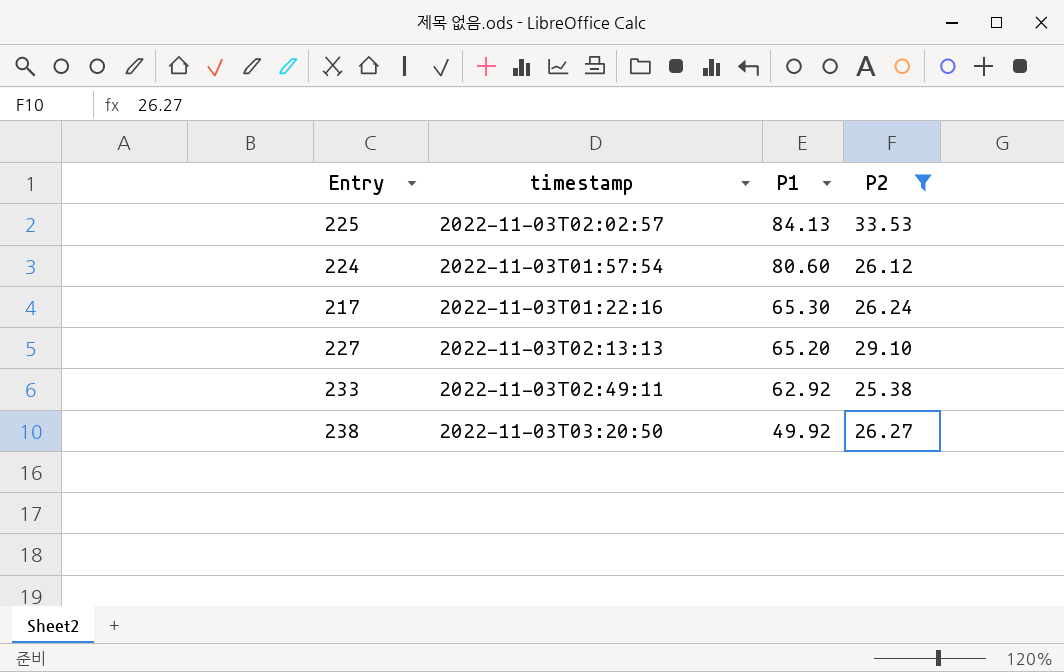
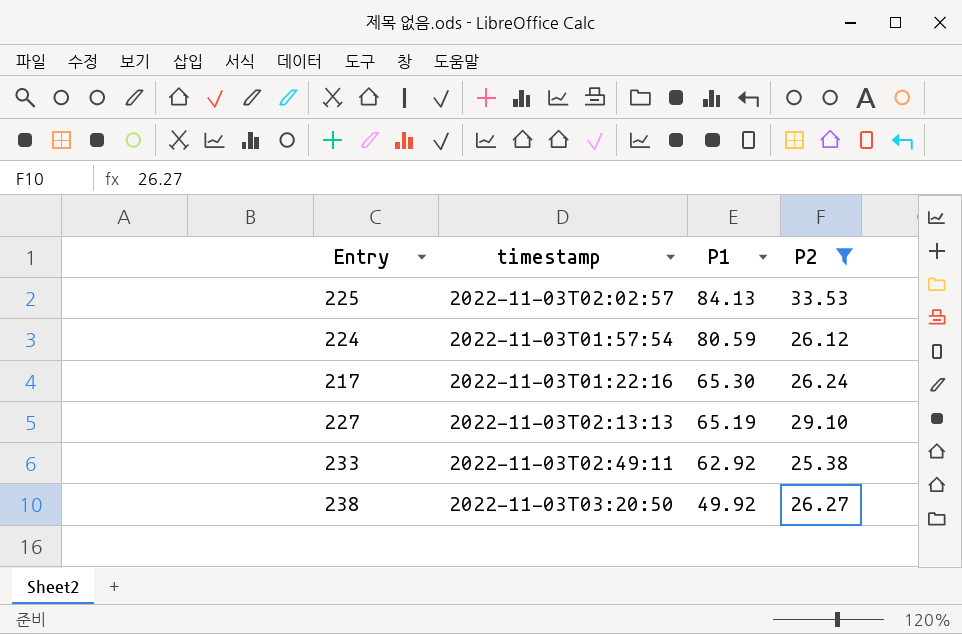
224 | P1: 80.60 -> 80.59
227 | P1: 65.20 -> 65.19

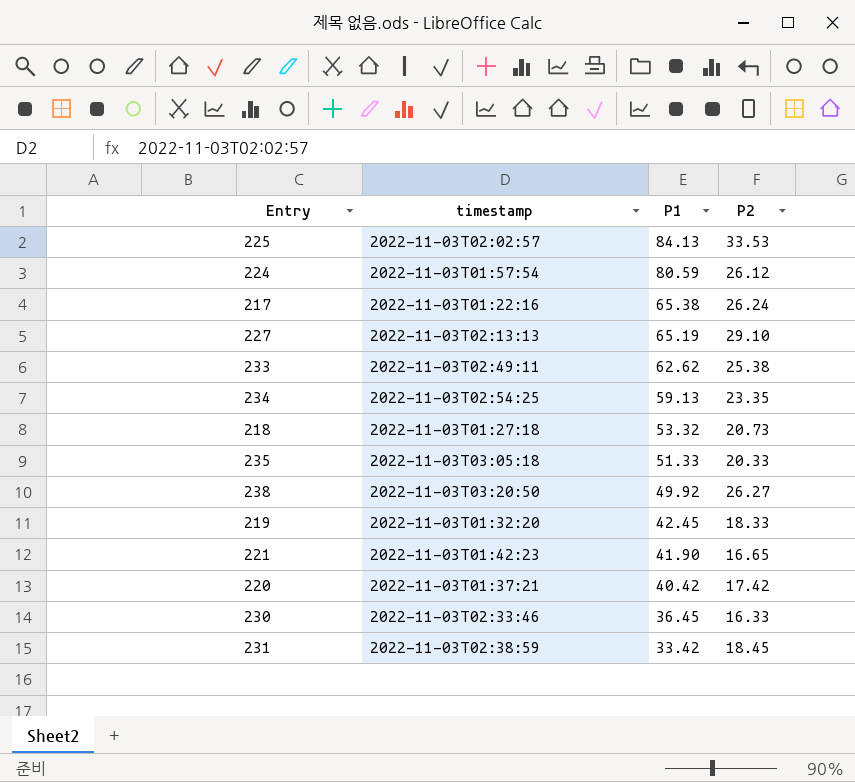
filter: P2 >= 25.38 -> none
217 | P1: 65.30 -> 65.38
233 | P1: 62.92 -> 62.62

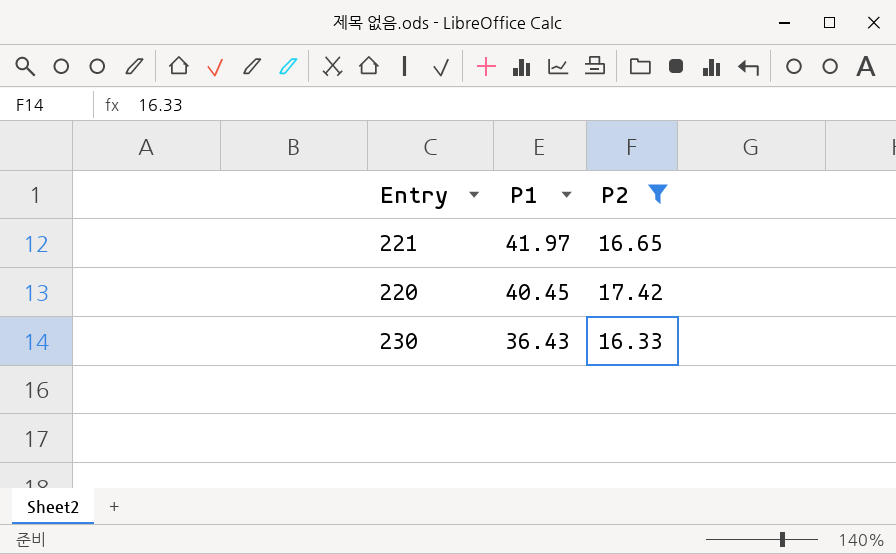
filter: none -> P2 <= 17.42
column timestamp | position: 2 -> none
221 | P1: 41.90 -> 41.97
220 | P1: 40.42 -> 40.45
230 | P1: 36.45 -> 36.43

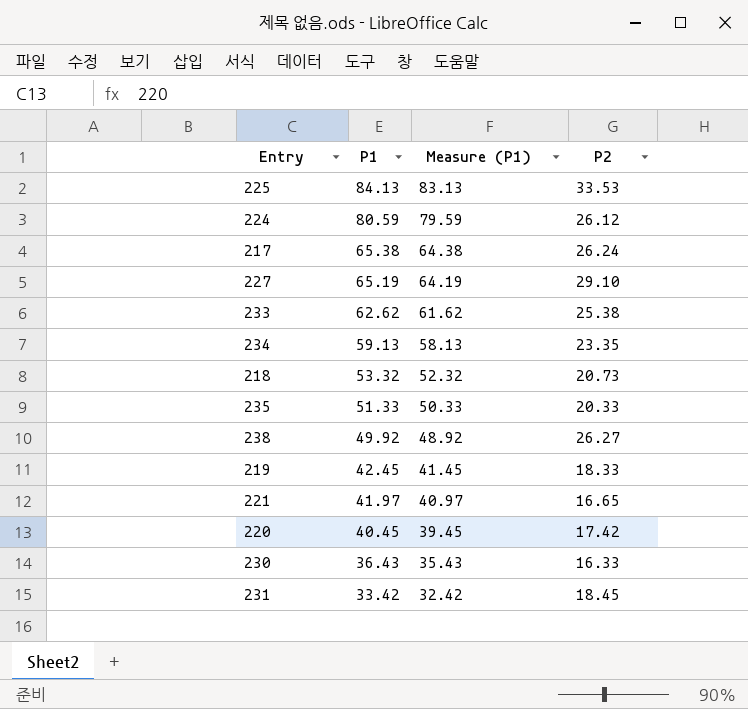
filter: P2 <= 17.42 -> none
column Measure (P1) | formula: none -> [P1] - 1

